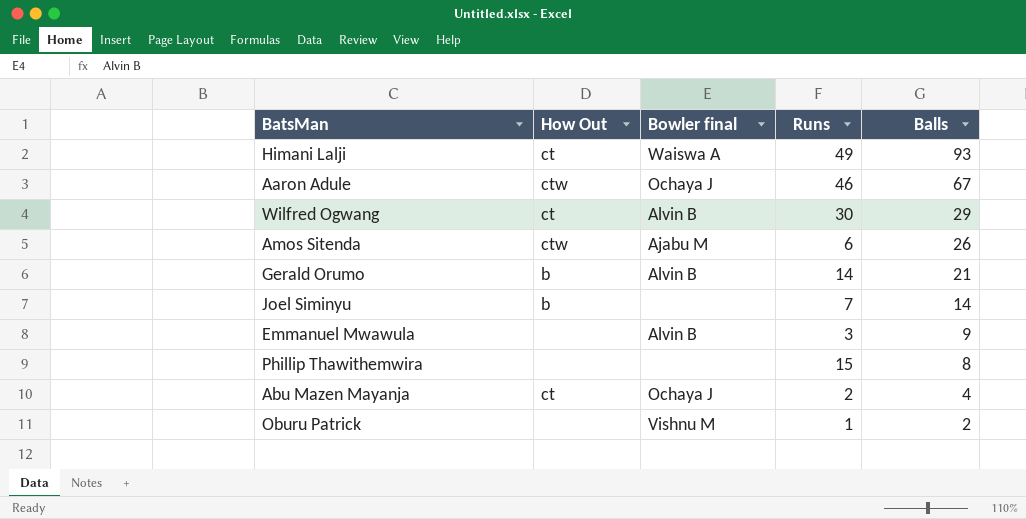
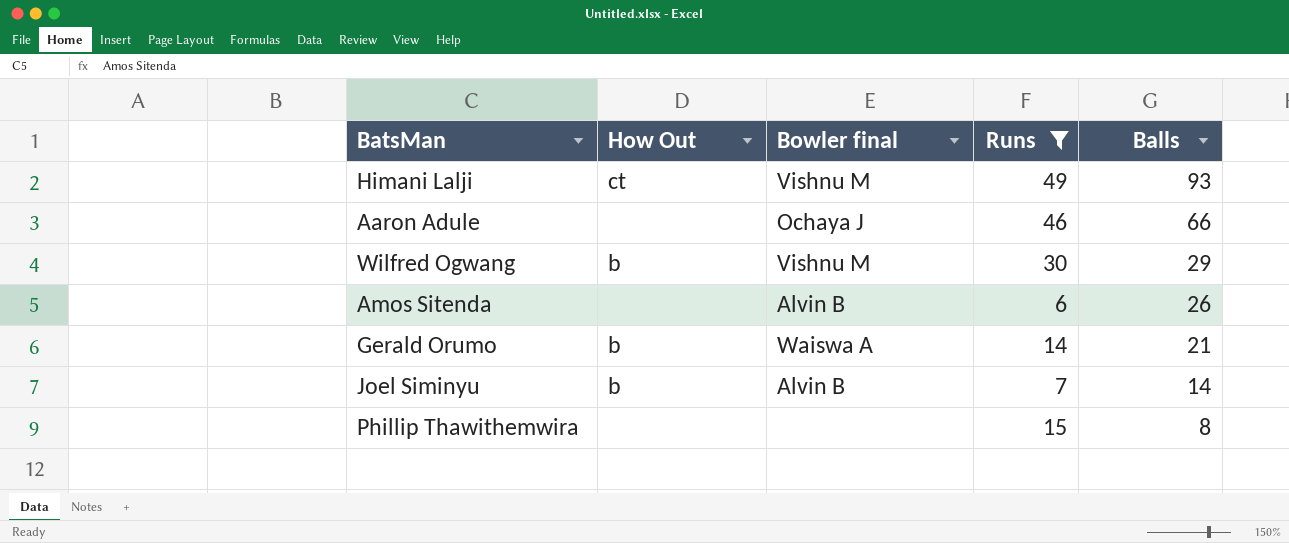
filter: none -> Runs >= 6
Himani Lalji | Bowler final: Waiswa A -> Vishnu M
Aaron Adule | How Out: ctw -> none
Aaron Adule | Balls: 67 -> 66
Wilfred Ogwang | How Out: ct -> b
Wilfred Ogwang | Bowler final: Alvin B -> Vishnu M
Amos Sitenda | How Out: ctw -> none
Amos Sitenda | Bowler final: Ajabu M -> Alvin B
Gerald Orumo | Bowler final: Alvin B -> Waiswa A
Joel Siminyu | Bowler final: none -> Alvin B

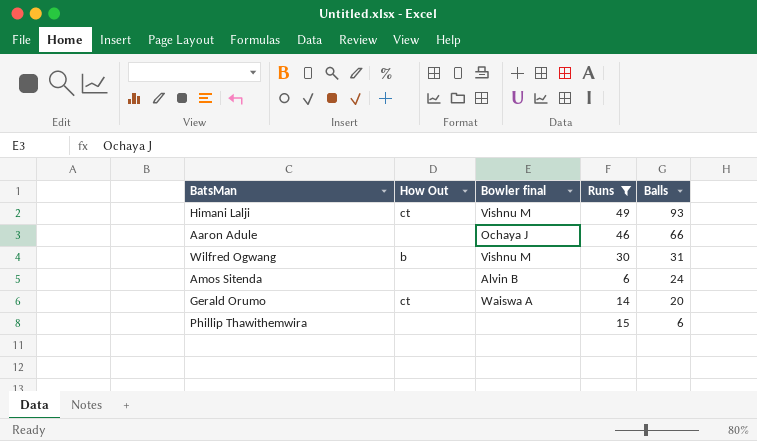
row Joel Siminyu: b | Alvin B | 7 | 14 -> none
Wilfred Ogwang | Balls: 29 -> 31
Amos Sitenda | Balls: 26 -> 24
Gerald Orumo | How Out: b -> ct
Gerald Orumo | Balls: 21 -> 20
Phillip Thawithemwira | Balls: 8 -> 6

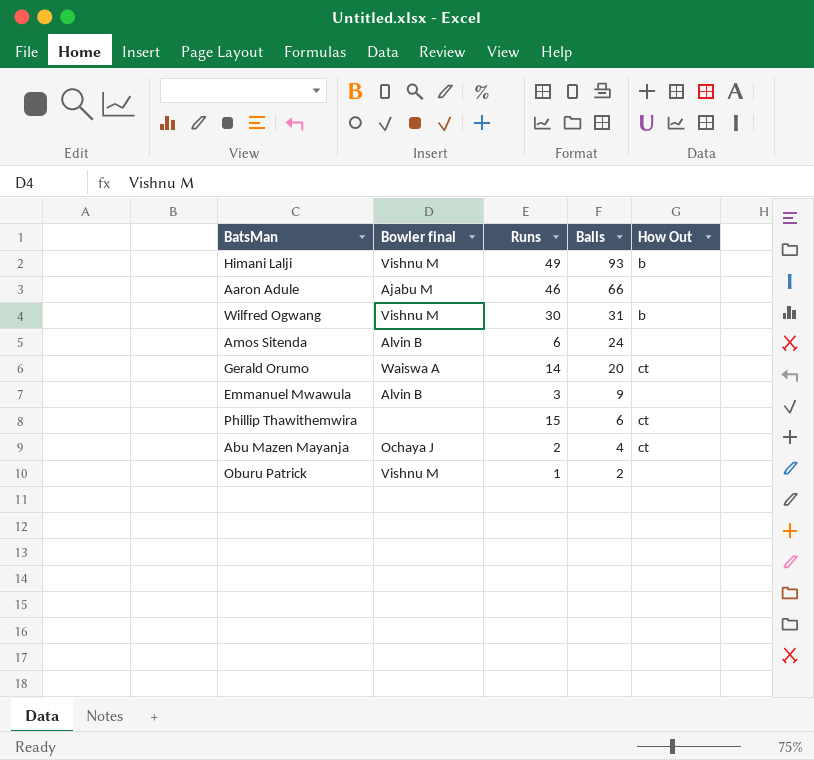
filter: Runs >= 6 -> none
column How Out | position: 2 -> 5
Himani Lalji | How Out: ct -> b
Aaron Adule | Bowler final: Ochaya J -> Ajabu M
Phillip Thawithemwira | How Out: none -> ct

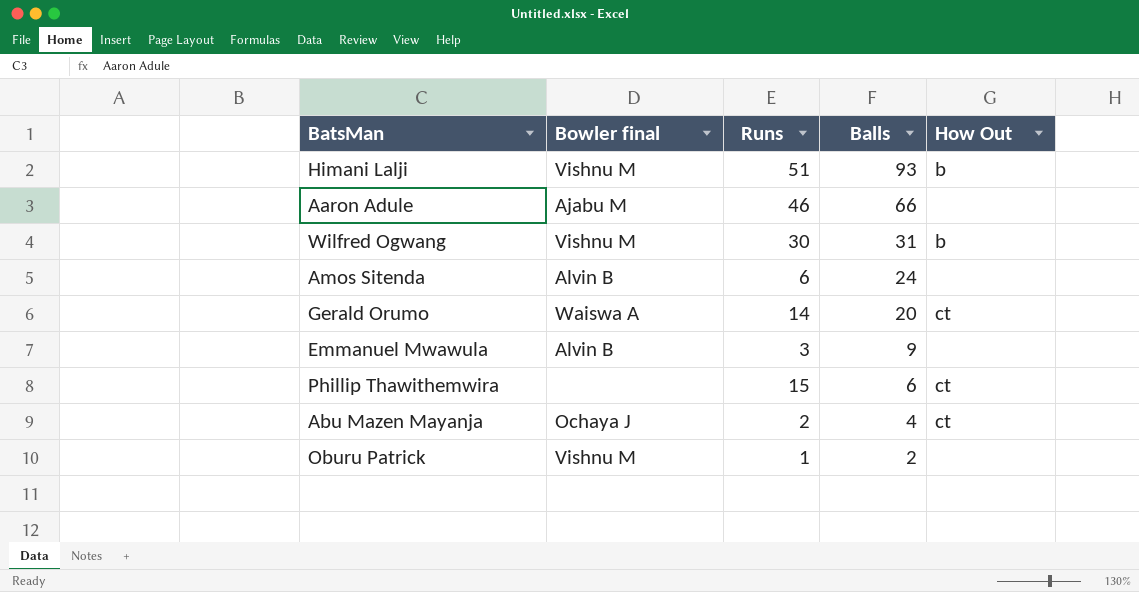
Himani Lalji | Runs: 49 -> 51

